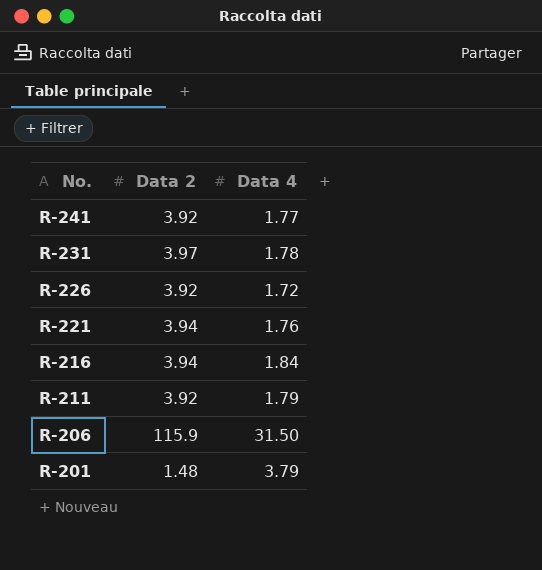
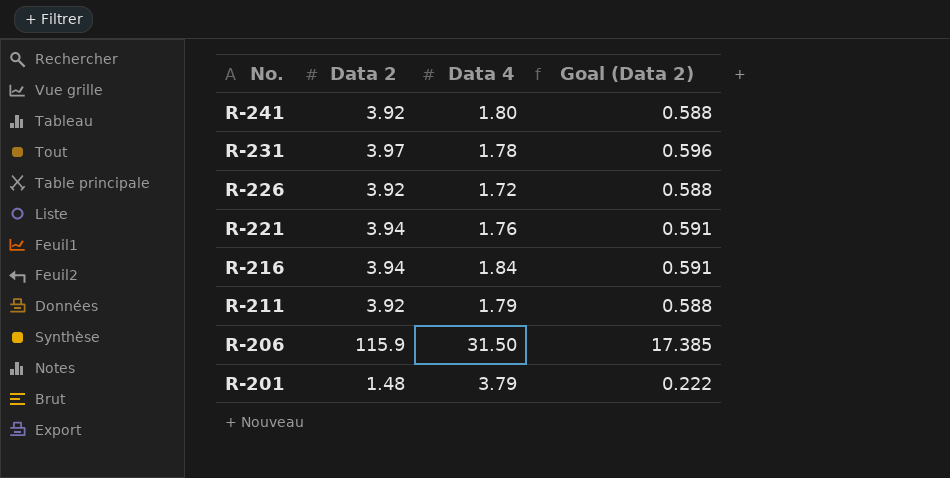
column Goal (Data 2) | formula: none -> [Data 2] * 0.15
R-241 | Data 4: 1.77 -> 1.80

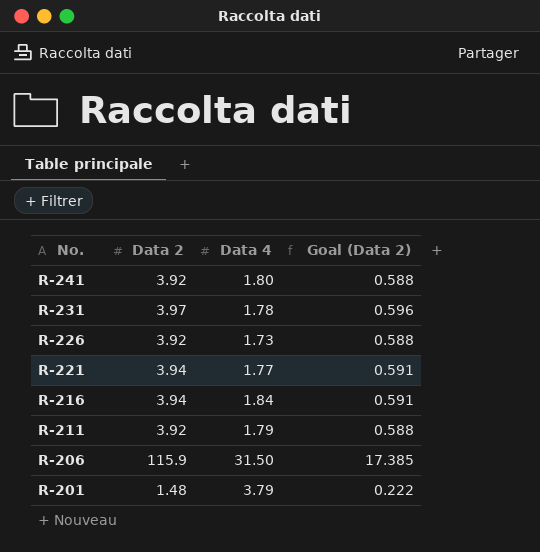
R-226 | Data 4: 1.72 -> 1.73
R-221 | Data 4: 1.76 -> 1.77

